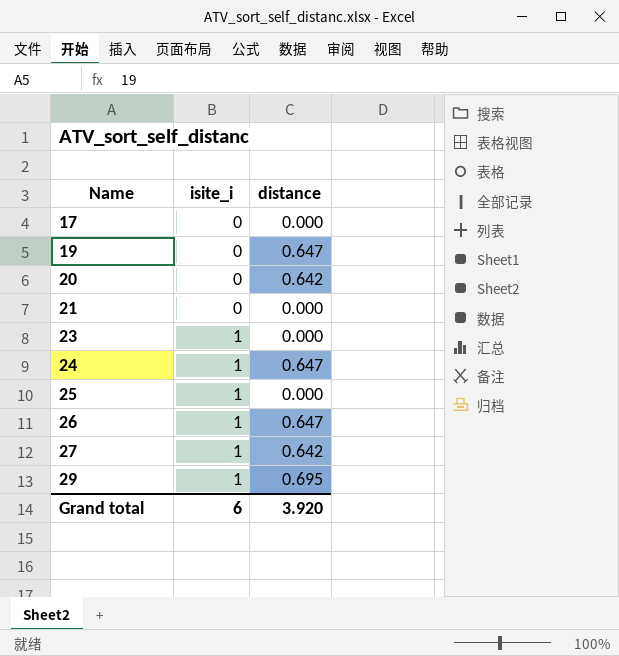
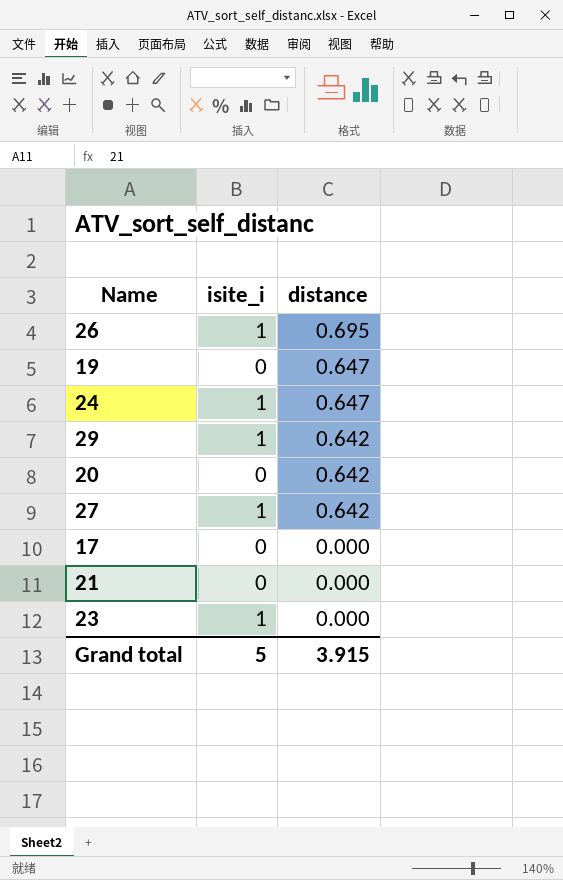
row order: Name ascending -> distance descending
row 25: 1 | 0.000 -> none
26 | distance: 0.647 -> 0.695
29 | distance: 0.695 -> 0.642
Grand total | isite_i: 6 -> 5
Grand total | distance: 3.920 -> 3.915

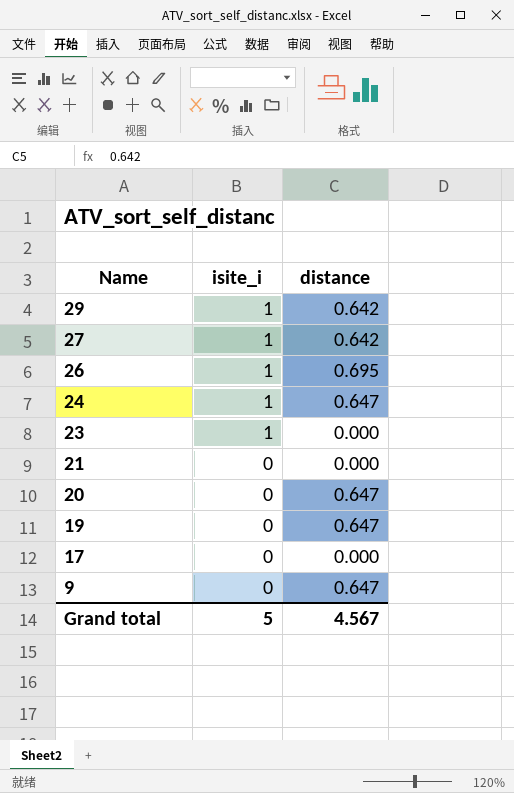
row order: distance descending -> Name descending
20 | distance: 0.642 -> 0.647
row 9: none -> 0 | 0.647
Grand total | distance: 3.915 -> 4.567

